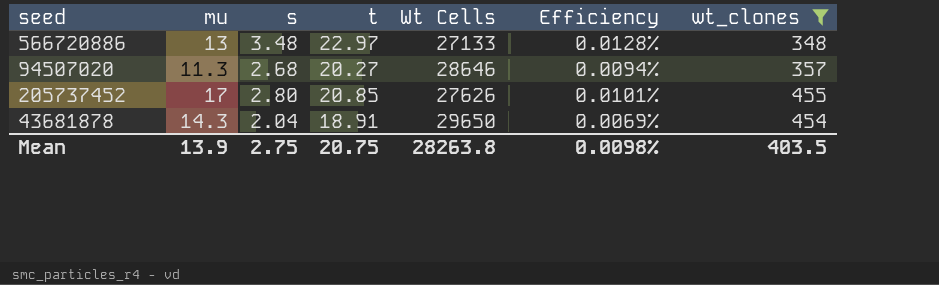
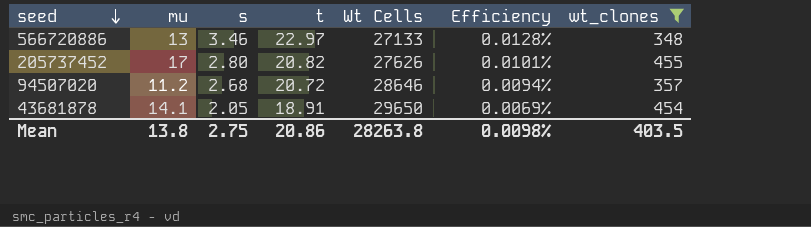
row order: none -> seed descending
566720886 | s: 3.48 -> 3.46
205737452 | t: 20.85 -> 20.82
94507020 | mu: 11.3 -> 11.2
94507020 | t: 20.27 -> 20.72
43681878 | mu: 14.3 -> 14.1
43681878 | s: 2.04 -> 2.05
Mean | mu: 13.9 -> 13.8
Mean | t: 20.75 -> 20.86

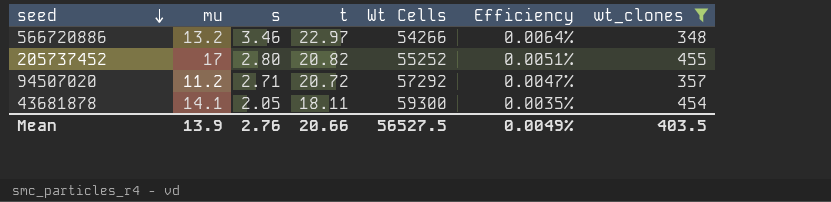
566720886 | mu: 13 -> 13.2
566720886 | Wt Cells: 27133 -> 54266
566720886 | Efficiency: 0.0128% -> 0.0064%
205737452 | Wt Cells: 27626 -> 55252
205737452 | Efficiency: 0.0101% -> 0.0051%
94507020 | s: 2.68 -> 2.71
94507020 | Wt Cells: 28646 -> 57292
94507020 | Efficiency: 0.0094% -> 0.0047%
43681878 | t: 18.91 -> 18.11
43681878 | Wt Cells: 29650 -> 59300
43681878 | Efficiency: 0.0069% -> 0.0035%
Mean | mu: 13.8 -> 13.9
Mean | s: 2.75 -> 2.76
Mean | t: 20.86 -> 20.66
Mean | Wt Cells: 28263.8 -> 56527.5
Mean | Efficiency: 0.0098% -> 0.0049%

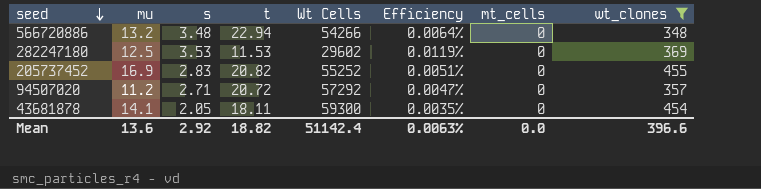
column mt_cells | position: none -> 7
566720886 | s: 3.46 -> 3.48
566720886 | t: 22.97 -> 22.94
row 282247180: none -> 12.5 | 3.53 | 11.53 | 29602 | 0.0119% | 0 | 369
205737452 | mu: 17 -> 16.9
205737452 | s: 2.80 -> 2.83
Mean | mu: 13.9 -> 13.6
Mean | s: 2.76 -> 2.92
Mean | t: 20.66 -> 18.82
Mean | Wt Cells: 56527.5 -> 51142.4
Mean | Efficiency: 0.0049% -> 0.0063%
Mean | wt_clones: 403.5 -> 396.6

